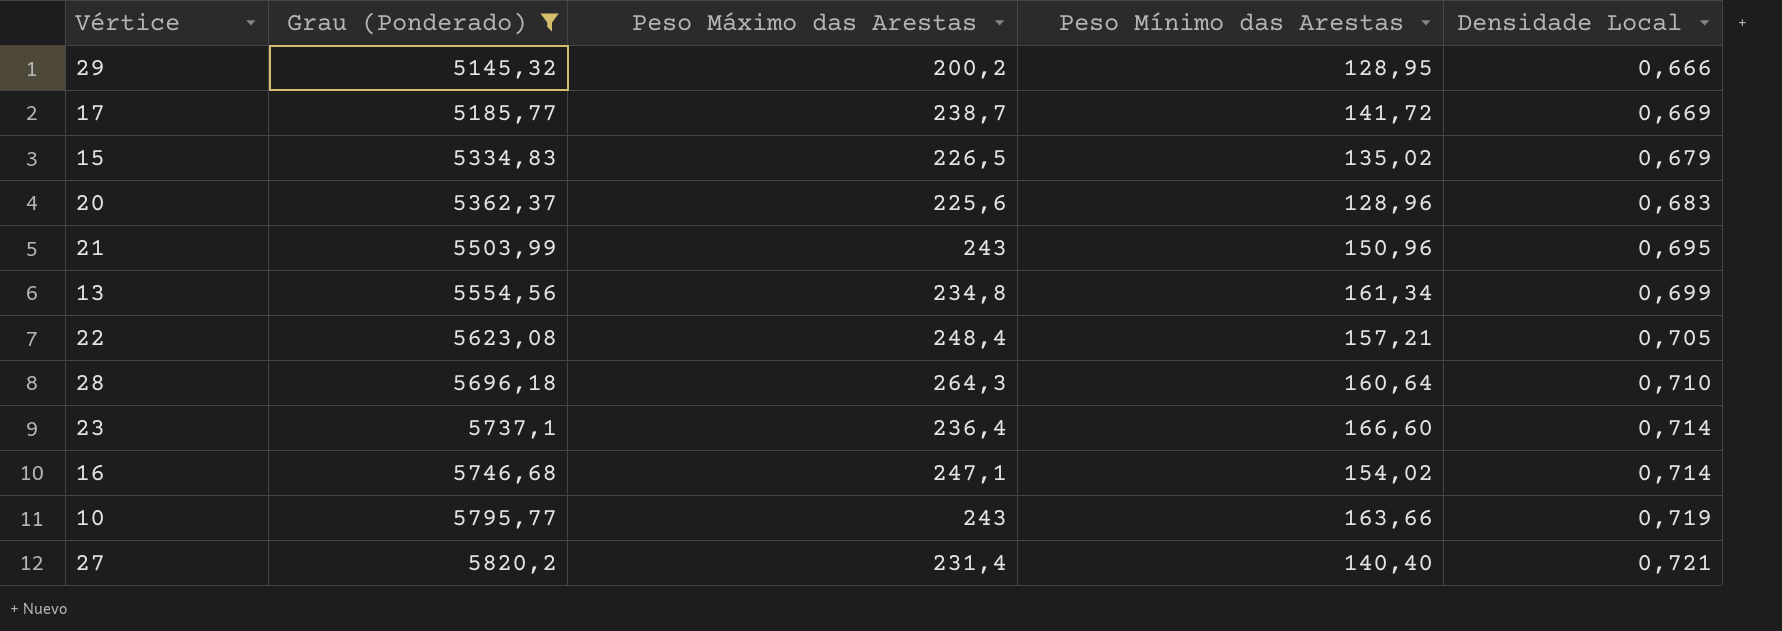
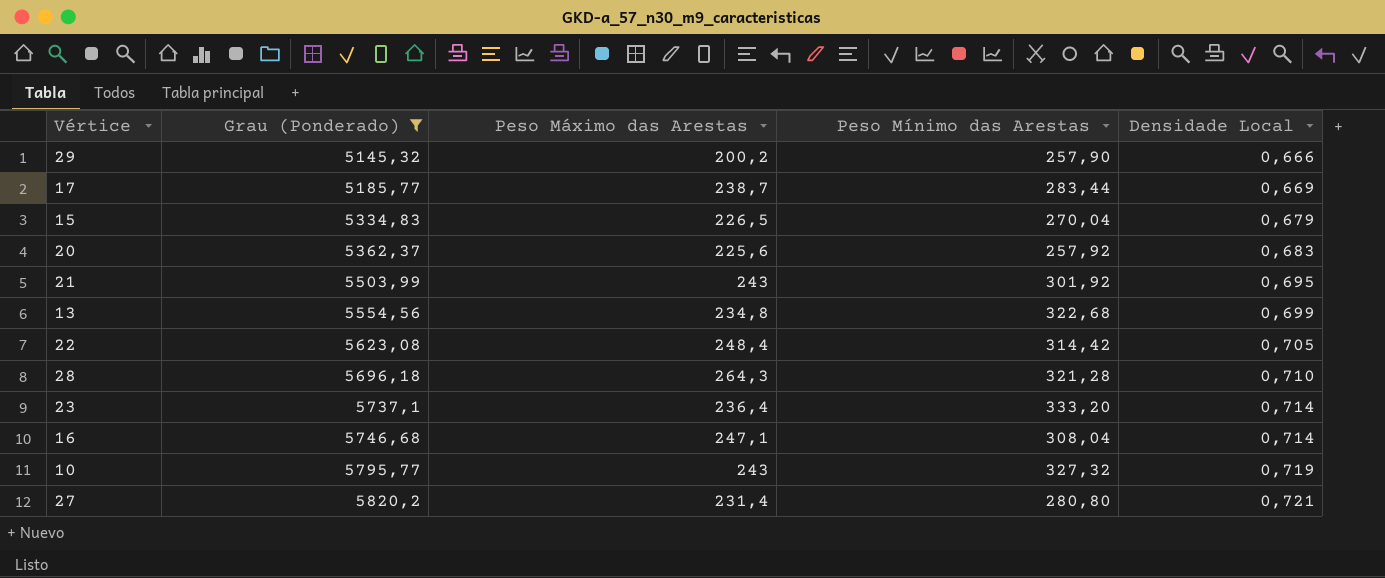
29 | Peso Mínimo das Arestas: 128,95 -> 257,90
17 | Peso Mínimo das Arestas: 141,72 -> 283,44
15 | Peso Mínimo das Arestas: 135,02 -> 270,04
20 | Peso Mínimo das Arestas: 128,96 -> 257,92
21 | Peso Mínimo das Arestas: 150,96 -> 301,92
13 | Peso Mínimo das Arestas: 161,34 -> 322,68
22 | Peso Mínimo das Arestas: 157,21 -> 314,42
28 | Peso Mínimo das Arestas: 160,64 -> 321,28
23 | Peso Mínimo das Arestas: 166,60 -> 333,20
16 | Peso Mínimo das Arestas: 154,02 -> 308,04
10 | Peso Mínimo das Arestas: 163,66 -> 327,32
27 | Peso Mínimo das Arestas: 140,40 -> 280,80

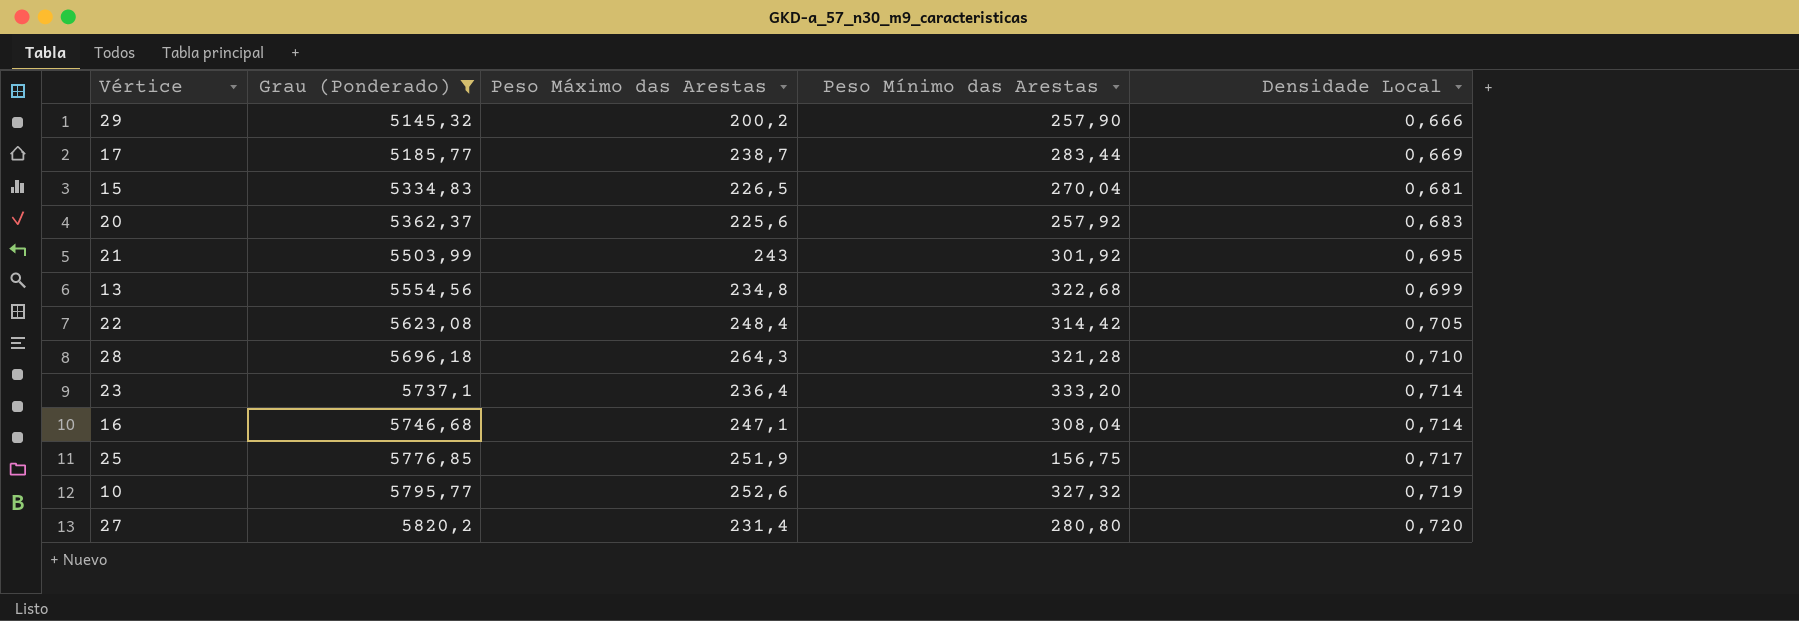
15 | Densidade Local: 0,679 -> 0,681
row 25: none -> 5776,85 | 251,9 | 156,75 | 0,717
10 | Peso Máximo das Arestas: 243 -> 252,6
27 | Densidade Local: 0,721 -> 0,720

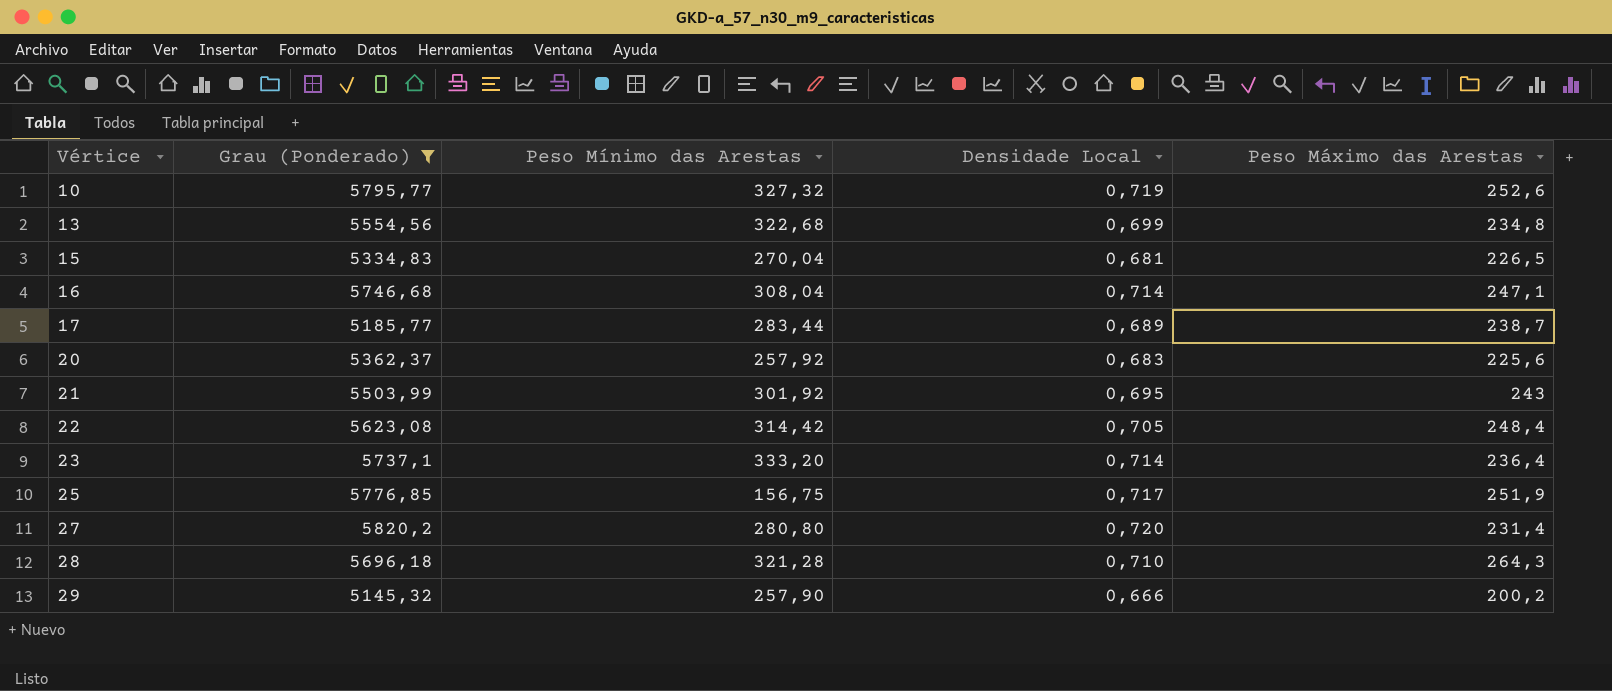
row order: Grau (Ponderado) ascending -> Vértice ascending
column Peso Máximo das Arestas | position: 3 -> 5
17 | Densidade Local: 0,669 -> 0,689

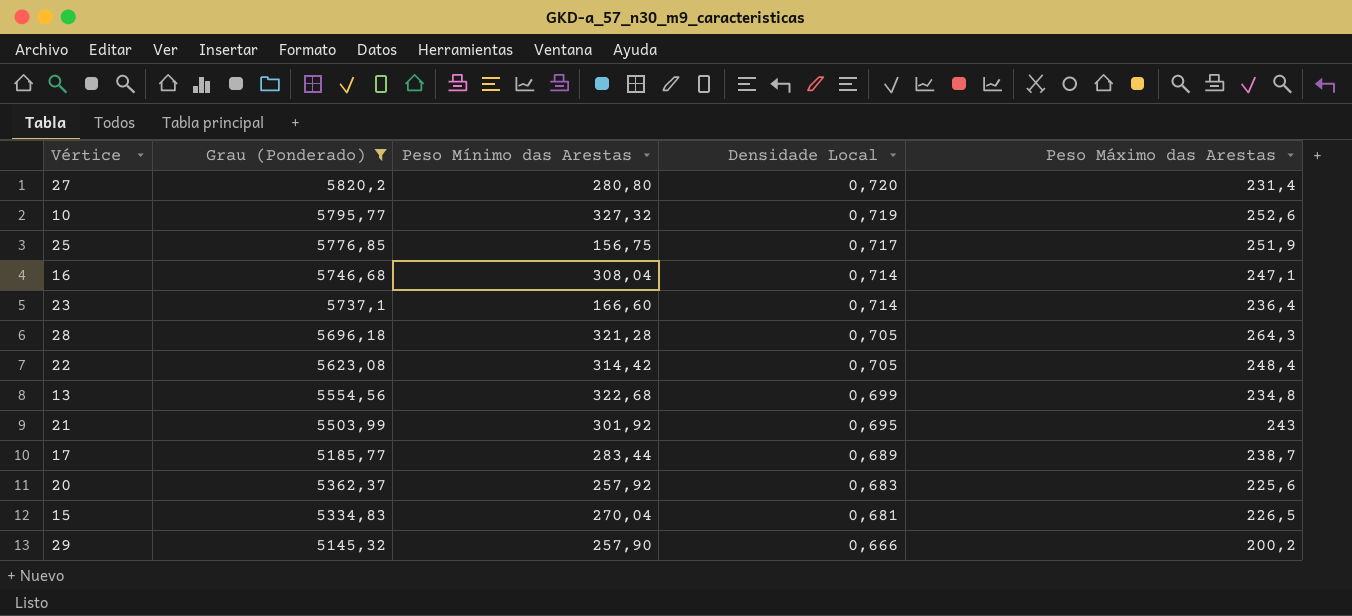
row order: Vértice ascending -> Densidade Local descending
23 | Peso Mínimo das Arestas: 333,20 -> 166,60
28 | Densidade Local: 0,710 -> 0,705

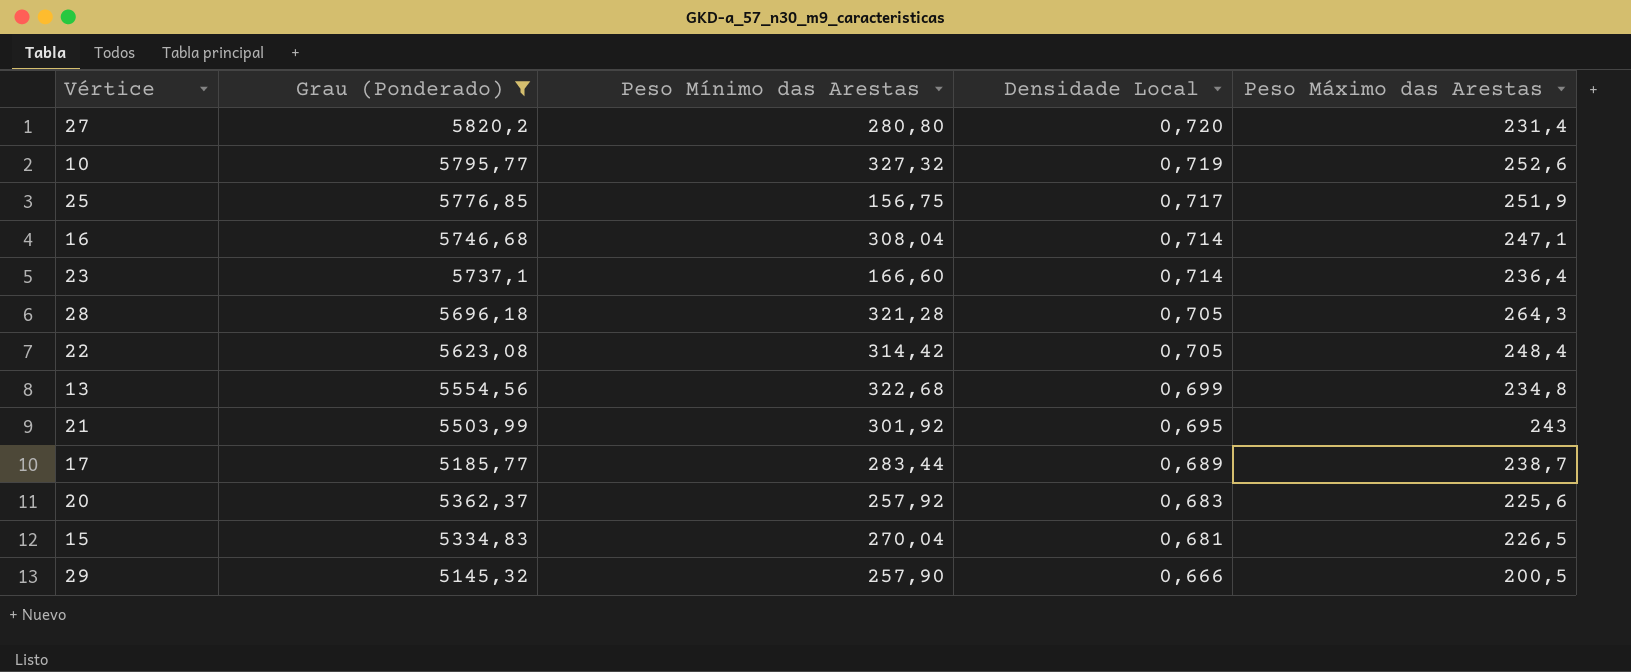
29 | Peso Máximo das Arestas: 200,2 -> 200,5

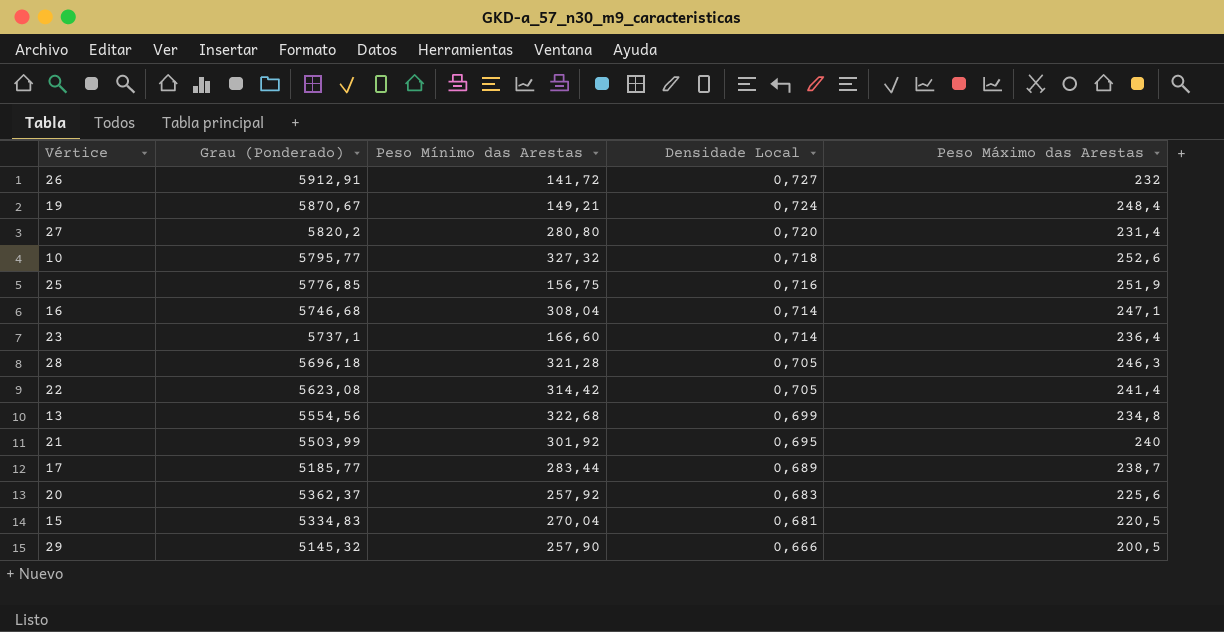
filter: Grau (Ponderado) <= 5820,2 -> none
10 | Densidade Local: 0,719 -> 0,718
25 | Densidade Local: 0,717 -> 0,716
28 | Peso Máximo das Arestas: 264,3 -> 246,3
22 | Peso Máximo das Arestas: 248,4 -> 241,4
21 | Peso Máximo das Arestas: 243 -> 240
15 | Peso Máximo das Arestas: 226,5 -> 220,5

